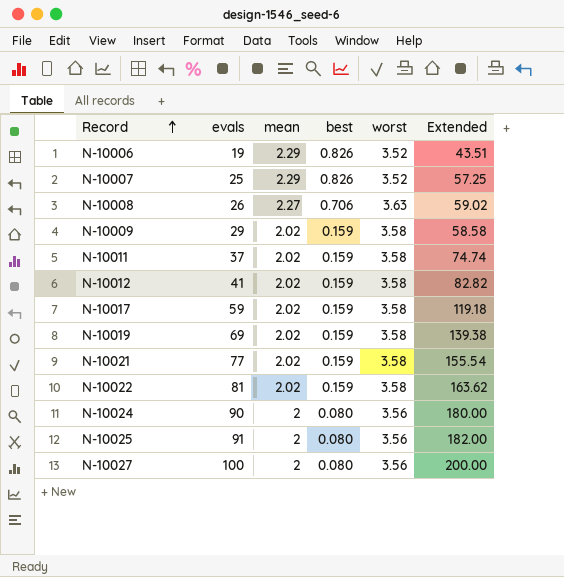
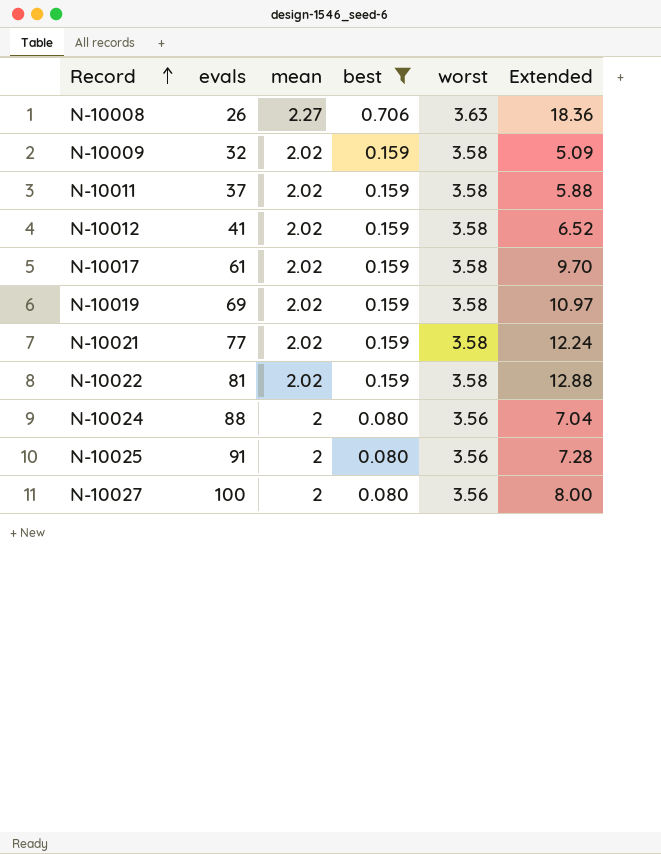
filter: none -> best != 0.826
column Extended | formula: [evals] * [mean] -> [evals] * [best]
N-10009 | evals: 29 -> 32
N-10017 | evals: 59 -> 61
N-10024 | evals: 90 -> 88

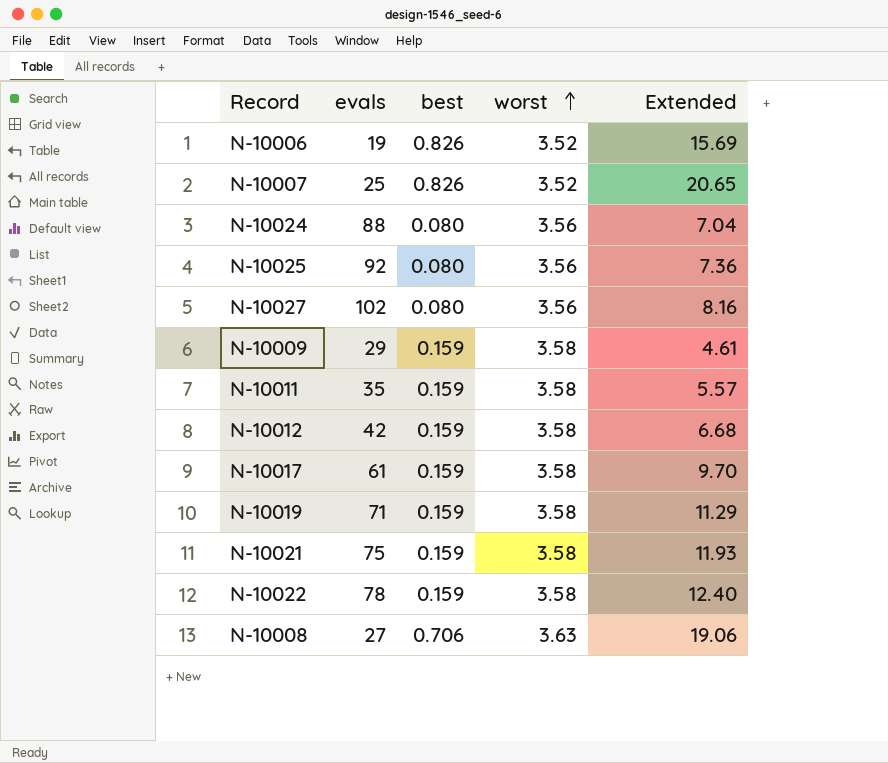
filter: best != 0.826 -> none
row order: Record ascending -> worst ascending
column mean | position: 3 -> none
N-10025 | evals: 91 -> 92
N-10025 | Extended: 7.28 -> 7.36
N-10027 | evals: 100 -> 102
N-10027 | Extended: 8.00 -> 8.16
N-10009 | evals: 32 -> 29
N-10009 | Extended: 5.09 -> 4.61
N-10011 | evals: 37 -> 35
N-10011 | Extended: 5.88 -> 5.57
N-10012 | evals: 41 -> 42
N-10012 | Extended: 6.52 -> 6.68
N-10019 | evals: 69 -> 71
N-10019 | Extended: 10.97 -> 11.29
N-10021 | evals: 77 -> 75
N-10021 | Extended: 12.24 -> 11.93
N-10022 | evals: 81 -> 78
N-10022 | Extended: 12.88 -> 12.40
N-10008 | evals: 26 -> 27
N-10008 | Extended: 18.36 -> 19.06

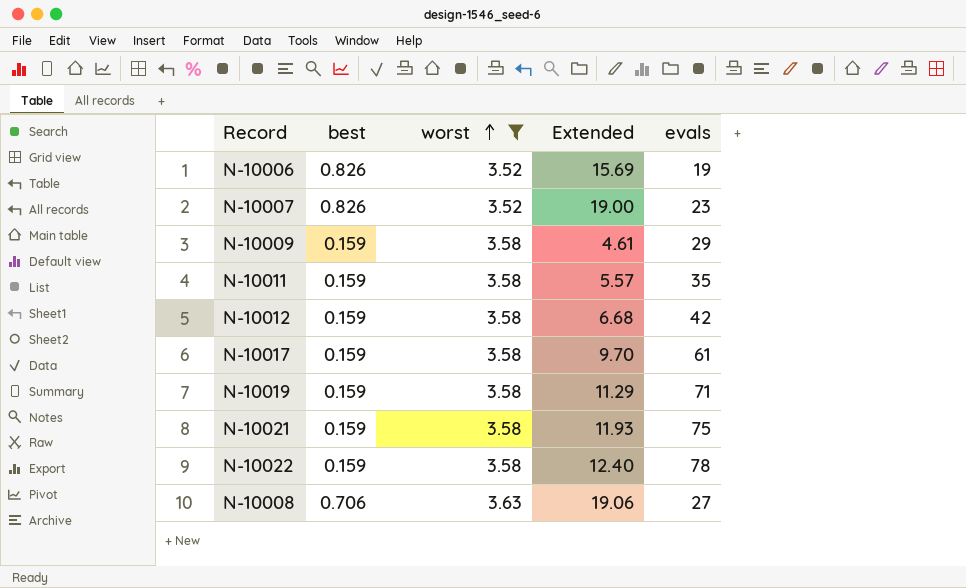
filter: none -> worst != 3.56
column evals | position: 2 -> 5
N-10007 | Extended: 20.65 -> 19.00
N-10007 | evals: 25 -> 23

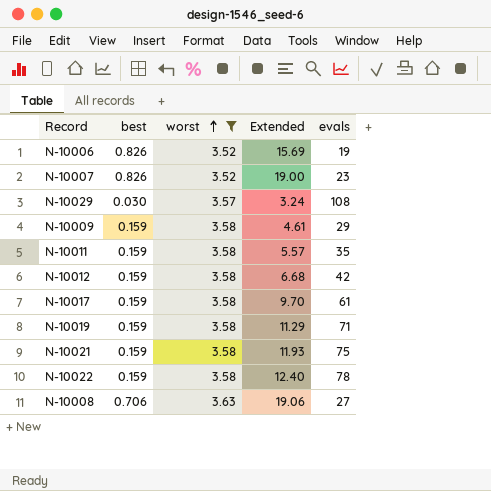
row N-10029: none -> 0.030 | 3.57 | 3.24 | 108

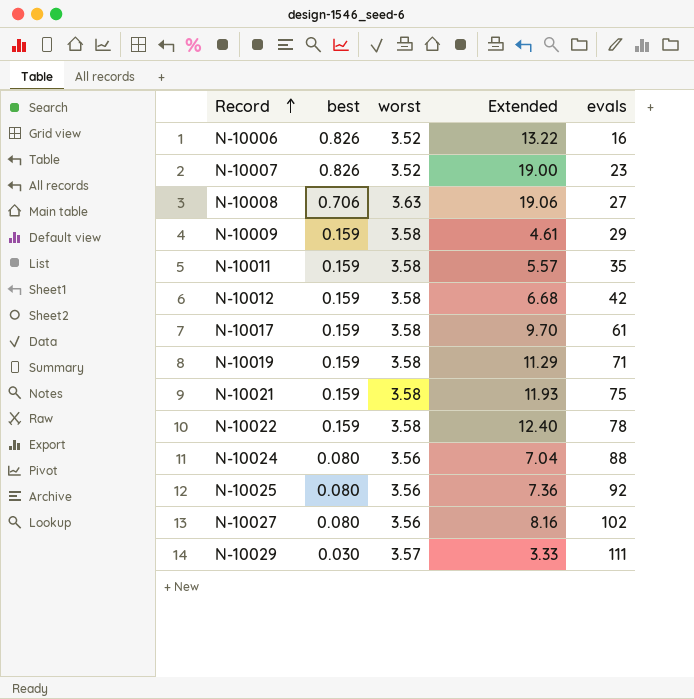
filter: worst != 3.56 -> none
row order: worst ascending -> Record ascending
N-10006 | Extended: 15.69 -> 13.22
N-10006 | evals: 19 -> 16
N-10029 | Extended: 3.24 -> 3.33
N-10029 | evals: 108 -> 111

